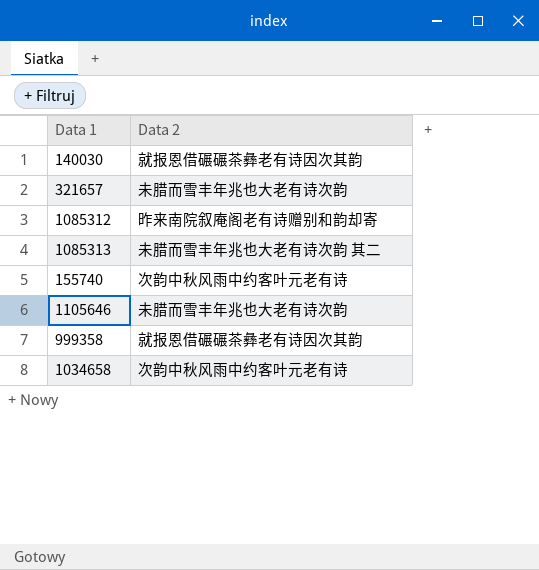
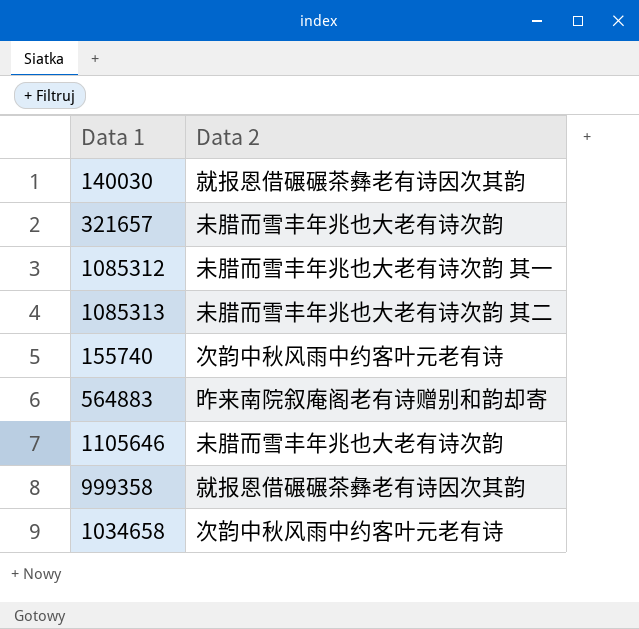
1085312 | Data 2: 昨来南院叙庵阁老有诗赠别和韵却寄 -> 未腊而雪丰年兆也大老有诗次韵 其一
row 564883: none -> 昨来南院叙庵阁老有诗赠别和韵却寄

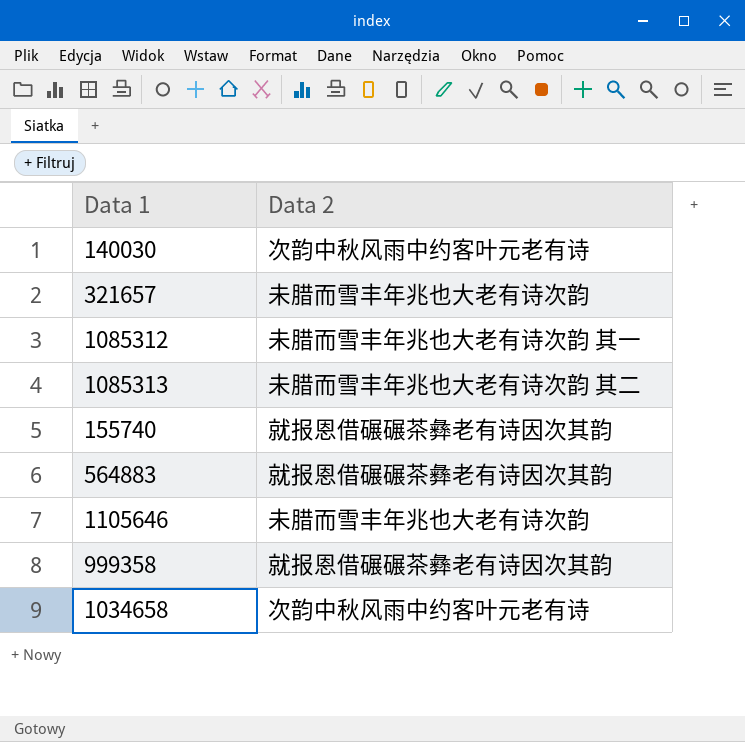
140030 | Data 2: 就报恩借碾碾茶彝老有诗因次其韵 -> 次韵中秋风雨中约客叶元老有诗
155740 | Data 2: 次韵中秋风雨中约客叶元老有诗 -> 就报恩借碾碾茶彝老有诗因次其韵
564883 | Data 2: 昨来南院叙庵阁老有诗赠别和韵却寄 -> 就报恩借碾碾茶彝老有诗因次其韵

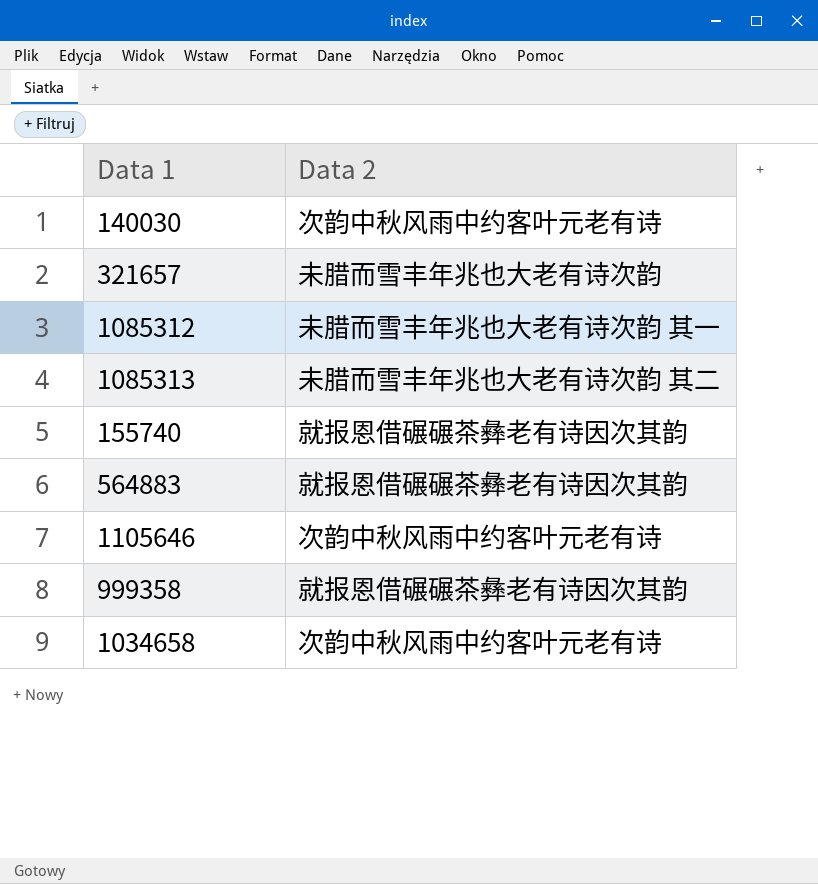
1105646 | Data 2: 未腊而雪丰年兆也大老有诗次韵 -> 次韵中秋风雨中约客叶元老有诗

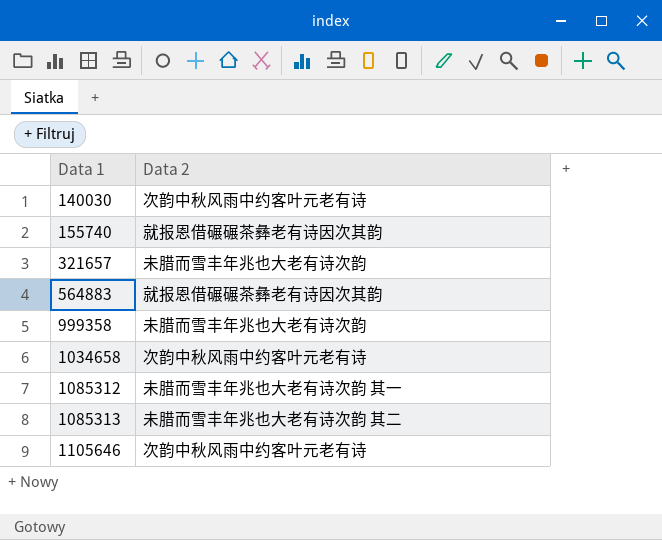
row order: none -> Data 1 ascending
999358 | Data 2: 就报恩借碾碾茶彝老有诗因次其韵 -> 未腊而雪丰年兆也大老有诗次韵

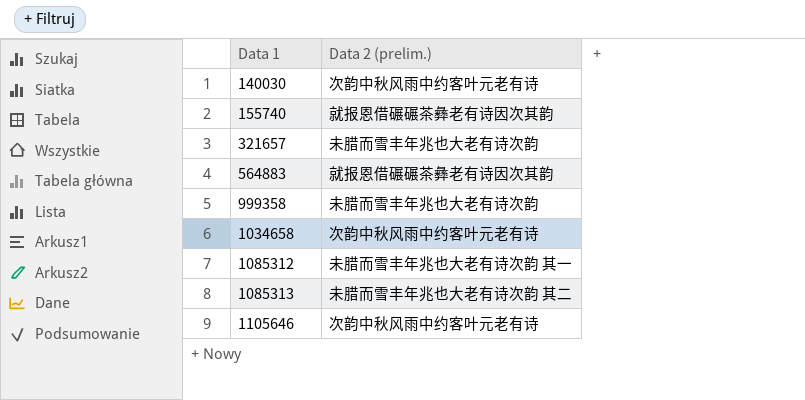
column name: Data 2 -> Data 2 (prelim.)

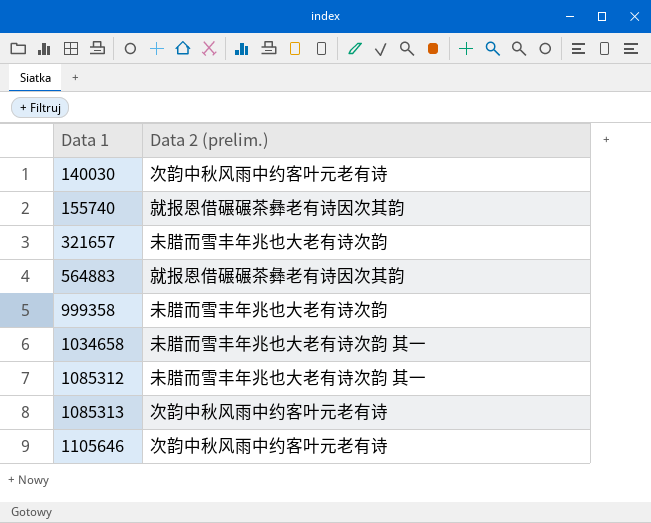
1034658 | Data 2 (prelim.): 次韵中秋风雨中约客叶元老有诗 -> 未腊而雪丰年兆也大老有诗次韵 其一
1085313 | Data 2 (prelim.): 未腊而雪丰年兆也大老有诗次韵 其二 -> 次韵中秋风雨中约客叶元老有诗

